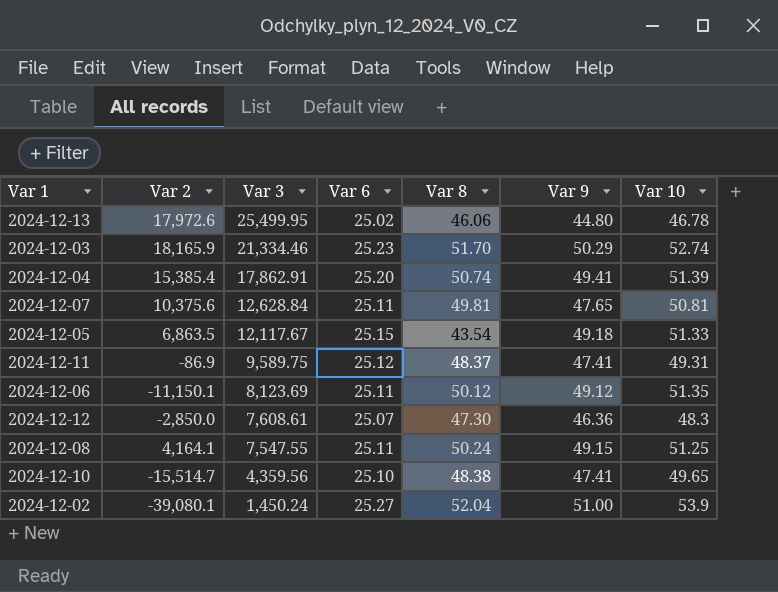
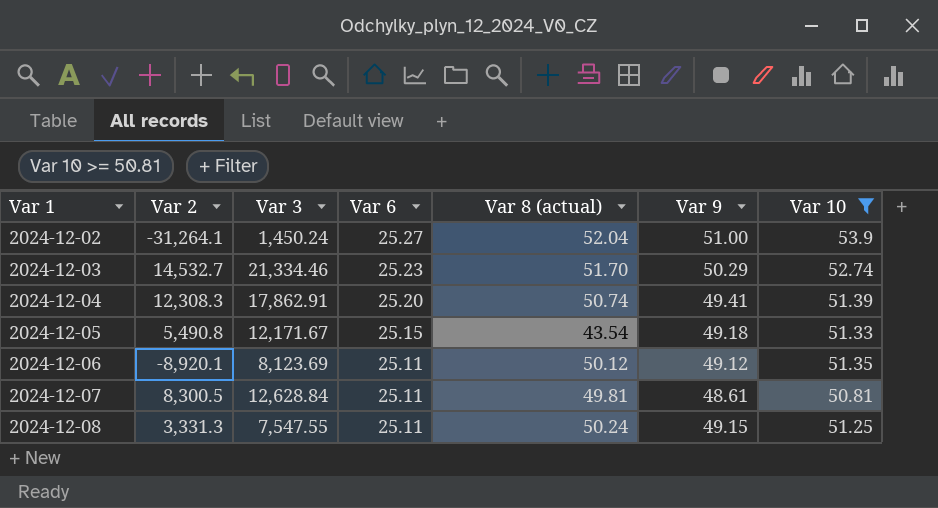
filter: none -> Var 10 >= 50.81
row order: Var 3 descending -> Var 1 ascending
column name: Var 8 -> Var 8 (actual)
2024-12-02 | Var 2: -39,080.1 -> -31,264.1
2024-12-03 | Var 2: 18,165.9 -> 14,532.7
2024-12-04 | Var 2: 15,385.4 -> 12,308.3
2024-12-05 | Var 2: 6,863.5 -> 5,490.8
2024-12-05 | Var 3: 12,117.67 -> 12,171.67
2024-12-06 | Var 2: -11,150.1 -> -8,920.1
2024-12-07 | Var 2: 10,375.6 -> 8,300.5
2024-12-07 | Var 9: 47.65 -> 48.61
2024-12-08 | Var 2: 4,164.1 -> 3,331.3

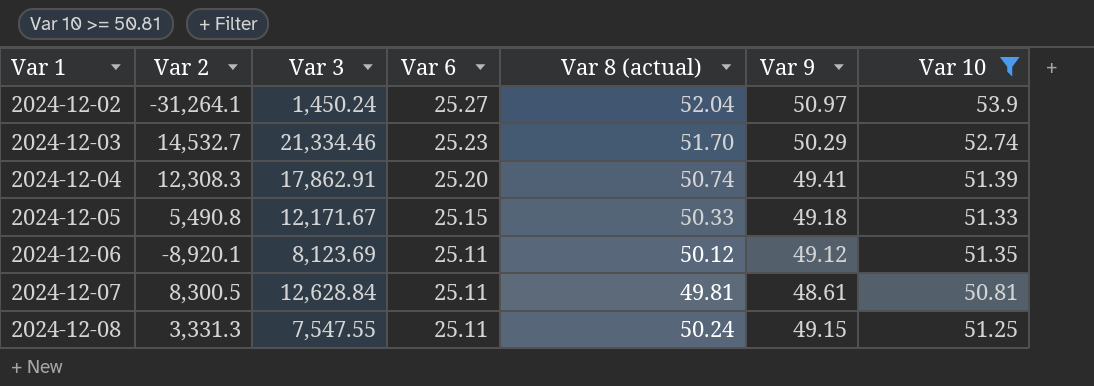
2024-12-02 | Var 9: 51.00 -> 50.97
2024-12-05 | Var 8 (actual): 43.54 -> 50.33

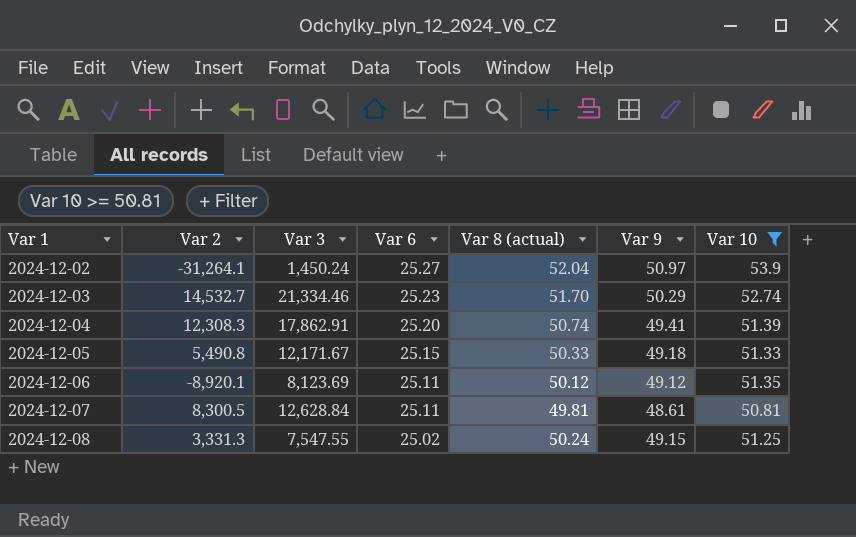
2024-12-08 | Var 6: 25.11 -> 25.02

